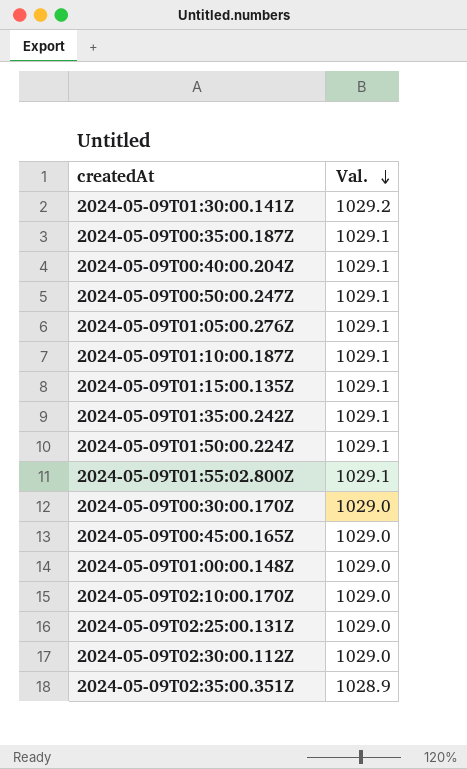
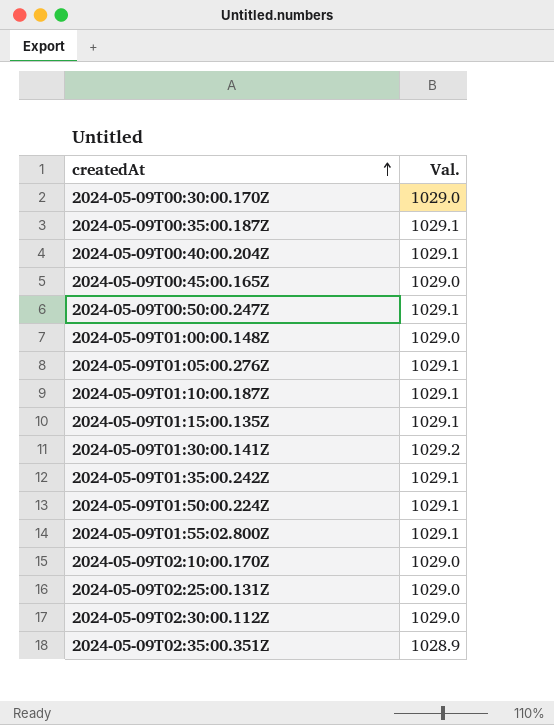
row order: Val. descending -> createdAt ascending

